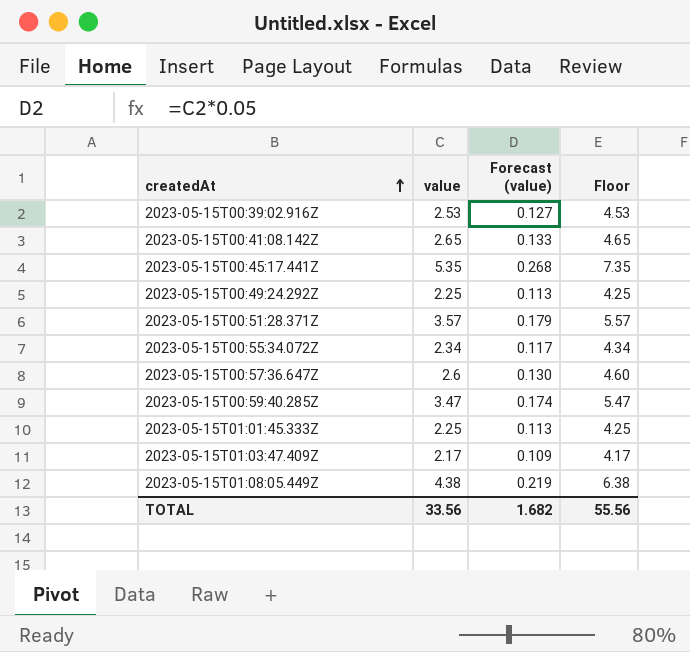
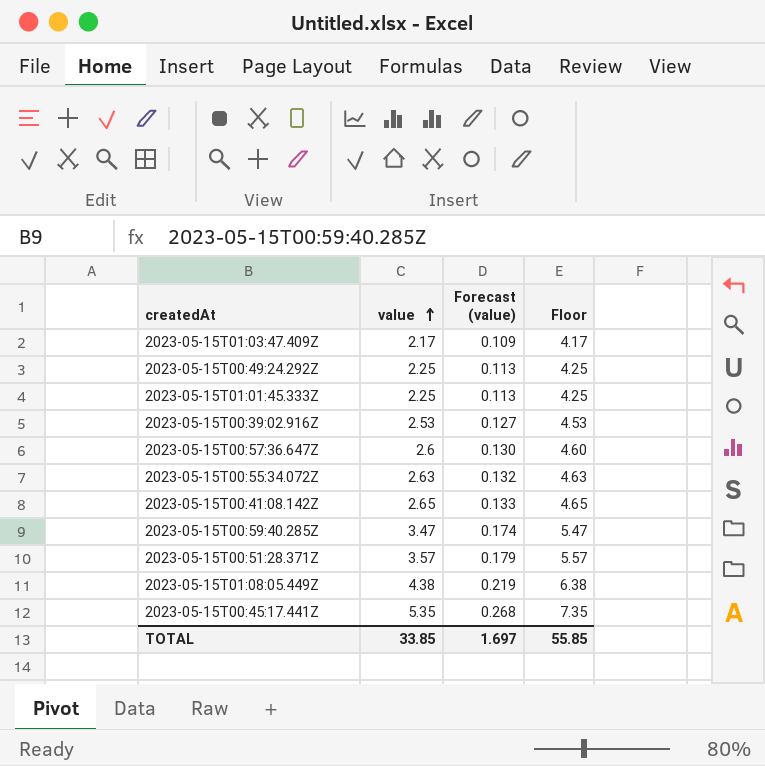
row order: createdAt ascending -> value ascending
2023-05-15T00:55:34.072Z | value: 2.34 -> 2.63
2023-05-15T00:55:34.072Z | Forecast (value): 0.117 -> 0.132
2023-05-15T00:55:34.072Z | Floor: 4.34 -> 4.63
TOTAL | value: 33.56 -> 33.85
TOTAL | Forecast (value): 1.682 -> 1.697
TOTAL | Floor: 55.56 -> 55.85

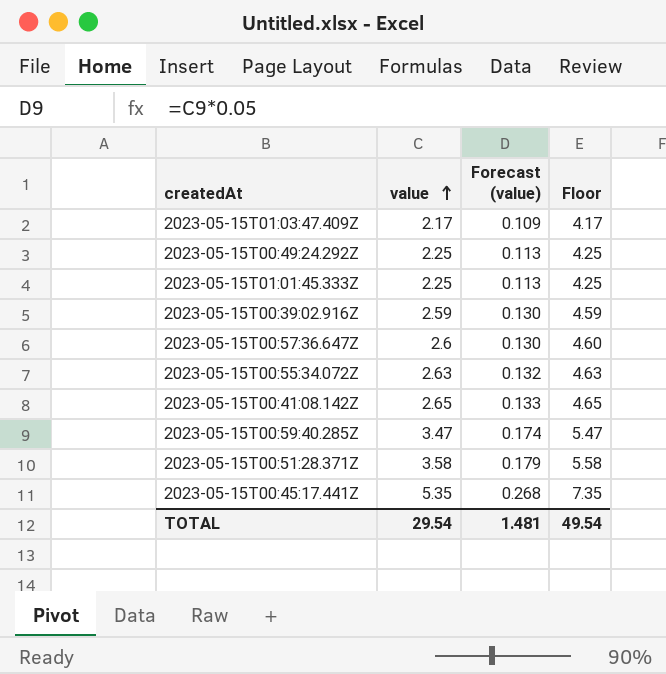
row 2023-05-15T01:08:05.449Z: 4.38 | 0.219 | 6.38 -> none
2023-05-15T00:39:02.916Z | value: 2.53 -> 2.59
2023-05-15T00:39:02.916Z | Forecast (value): 0.127 -> 0.130
2023-05-15T00:39:02.916Z | Floor: 4.53 -> 4.59
2023-05-15T00:51:28.371Z | value: 3.57 -> 3.58
2023-05-15T00:51:28.371Z | Floor: 5.57 -> 5.58
TOTAL | value: 33.85 -> 29.54
TOTAL | Forecast (value): 1.697 -> 1.481
TOTAL | Floor: 55.85 -> 49.54

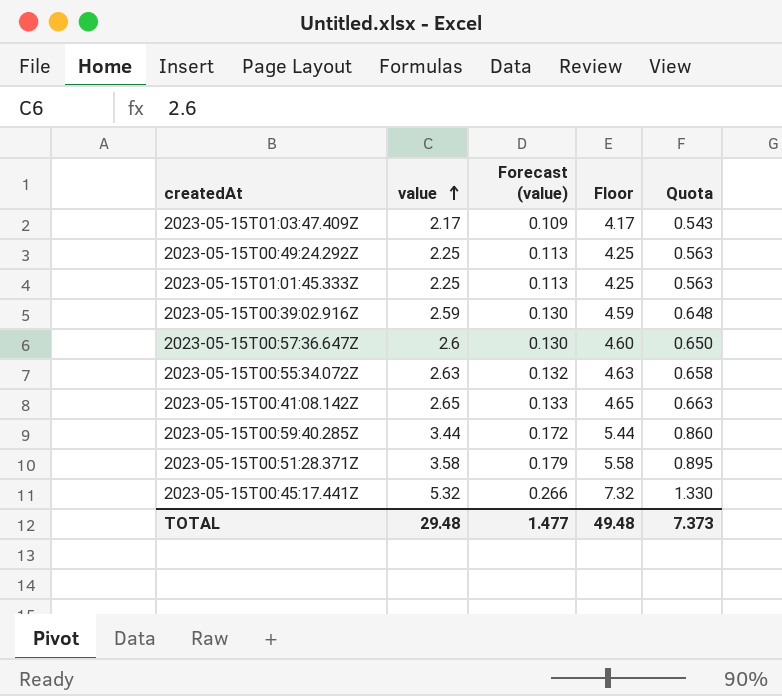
column Quota | formula: none -> [value] * 0.25
2023-05-15T00:59:40.285Z | value: 3.47 -> 3.44
2023-05-15T00:59:40.285Z | Forecast (value): 0.174 -> 0.172
2023-05-15T00:59:40.285Z | Floor: 5.47 -> 5.44
2023-05-15T00:45:17.441Z | value: 5.35 -> 5.32
2023-05-15T00:45:17.441Z | Forecast (value): 0.268 -> 0.266
2023-05-15T00:45:17.441Z | Floor: 7.35 -> 7.32
TOTAL | value: 29.54 -> 29.48
TOTAL | Forecast (value): 1.481 -> 1.477
TOTAL | Floor: 49.54 -> 49.48

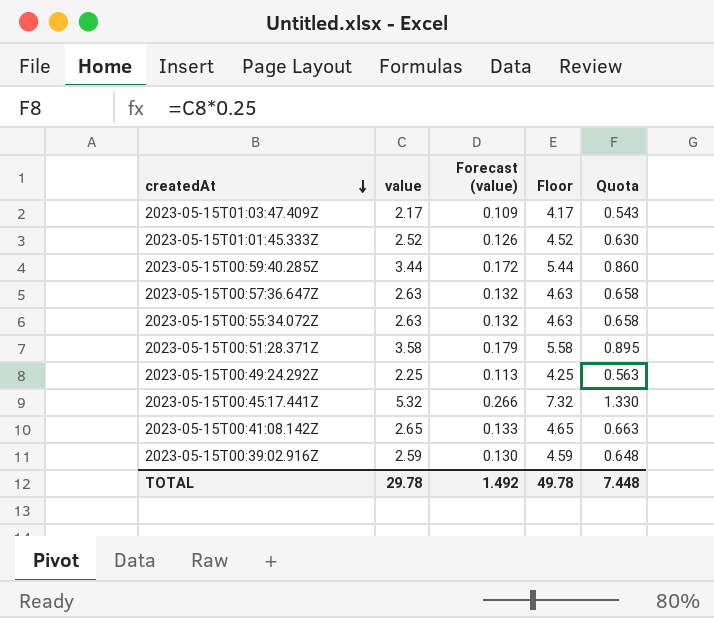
row order: value ascending -> createdAt descending
2023-05-15T01:01:45.333Z | value: 2.25 -> 2.52
2023-05-15T01:01:45.333Z | Forecast (value): 0.113 -> 0.126
2023-05-15T01:01:45.333Z | Floor: 4.25 -> 4.52
2023-05-15T01:01:45.333Z | Quota: 0.563 -> 0.630
2023-05-15T00:57:36.647Z | value: 2.6 -> 2.63
2023-05-15T00:57:36.647Z | Forecast (value): 0.130 -> 0.132
2023-05-15T00:57:36.647Z | Floor: 4.60 -> 4.63
2023-05-15T00:57:36.647Z | Quota: 0.650 -> 0.658
TOTAL | value: 29.48 -> 29.78
TOTAL | Forecast (value): 1.477 -> 1.492
TOTAL | Floor: 49.48 -> 49.78
TOTAL | Quota: 7.373 -> 7.448

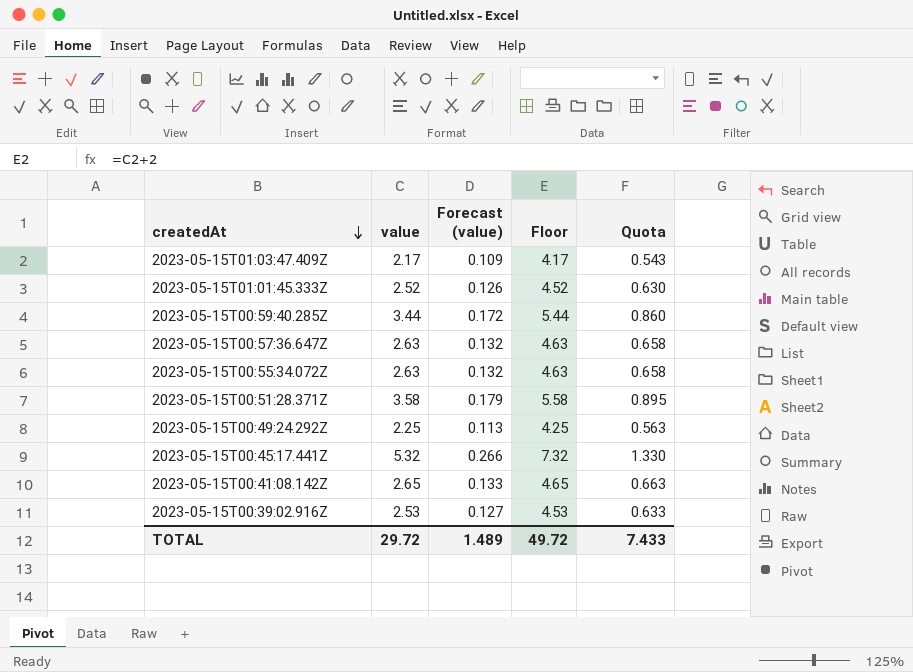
2023-05-15T00:39:02.916Z | value: 2.59 -> 2.53
2023-05-15T00:39:02.916Z | Forecast (value): 0.130 -> 0.127
2023-05-15T00:39:02.916Z | Floor: 4.59 -> 4.53
2023-05-15T00:39:02.916Z | Quota: 0.648 -> 0.633
TOTAL | value: 29.78 -> 29.72
TOTAL | Forecast (value): 1.492 -> 1.489
TOTAL | Floor: 49.78 -> 49.72
TOTAL | Quota: 7.448 -> 7.433

